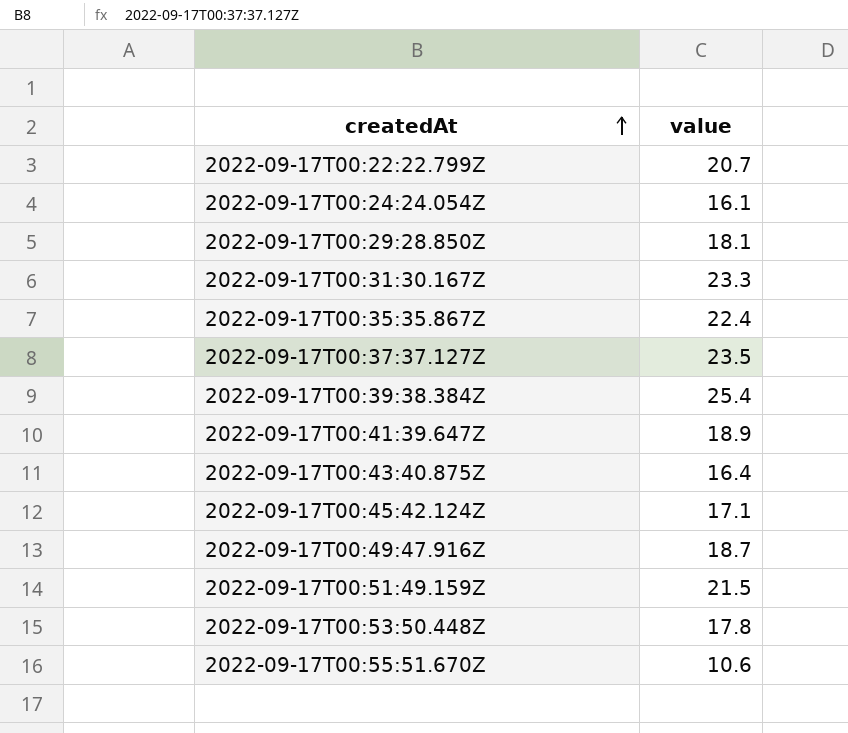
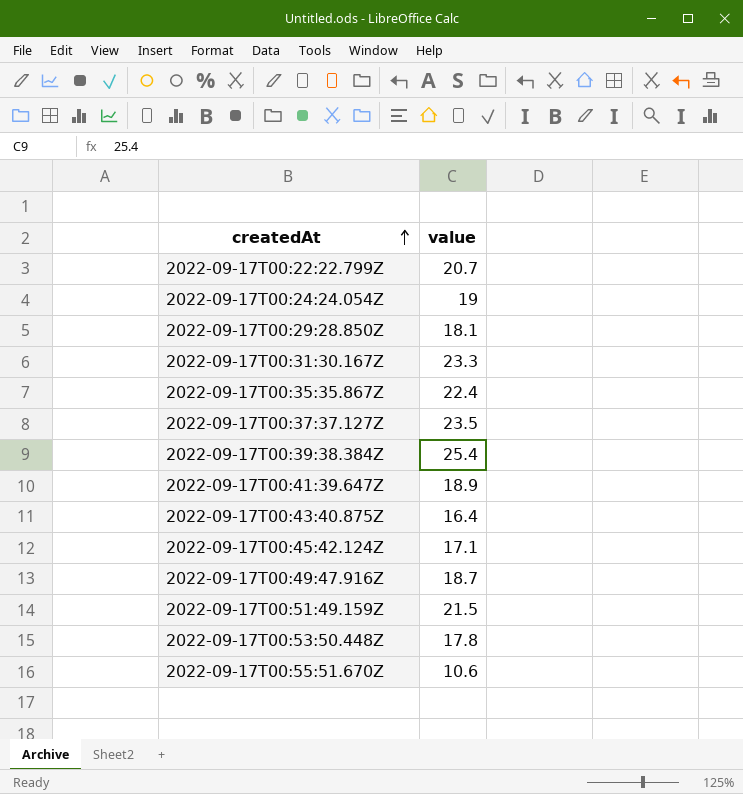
2022-09-17T00:24:24.054Z | value: 16.1 -> 19

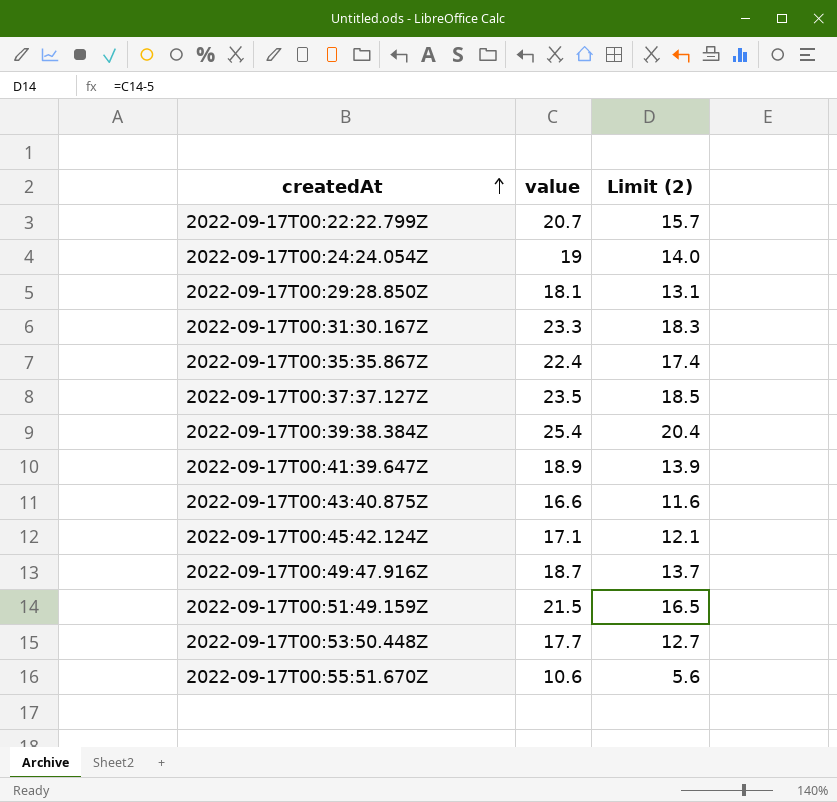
column Limit (2) | formula: none -> [value] - 5
2022-09-17T00:43:40.875Z | value: 16.4 -> 16.6
2022-09-17T00:53:50.448Z | value: 17.8 -> 17.7

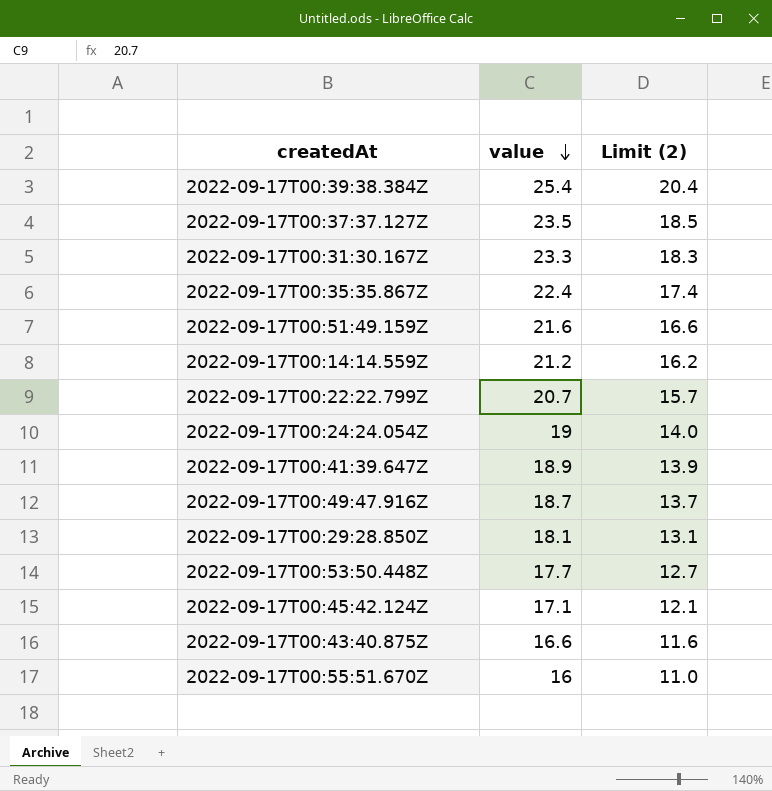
row order: createdAt ascending -> value descending
2022-09-17T00:51:49.159Z | value: 21.5 -> 21.6
2022-09-17T00:51:49.159Z | Limit (2): 16.5 -> 16.6
row 2022-09-17T00:14:14.559Z: none -> 21.2 | 16.2
2022-09-17T00:55:51.670Z | value: 10.6 -> 16
2022-09-17T00:55:51.670Z | Limit (2): 5.6 -> 11.0

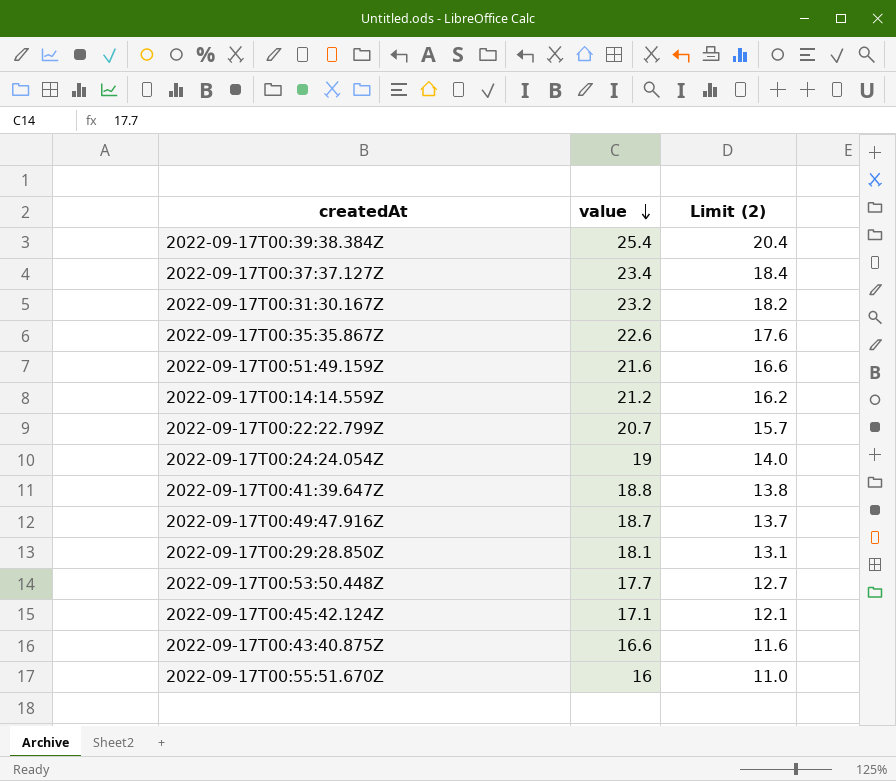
2022-09-17T00:37:37.127Z | value: 23.5 -> 23.4
2022-09-17T00:37:37.127Z | Limit (2): 18.5 -> 18.4
2022-09-17T00:31:30.167Z | value: 23.3 -> 23.2
2022-09-17T00:31:30.167Z | Limit (2): 18.3 -> 18.2
2022-09-17T00:35:35.867Z | value: 22.4 -> 22.6
2022-09-17T00:35:35.867Z | Limit (2): 17.4 -> 17.6
2022-09-17T00:41:39.647Z | value: 18.9 -> 18.8
2022-09-17T00:41:39.647Z | Limit (2): 13.9 -> 13.8

